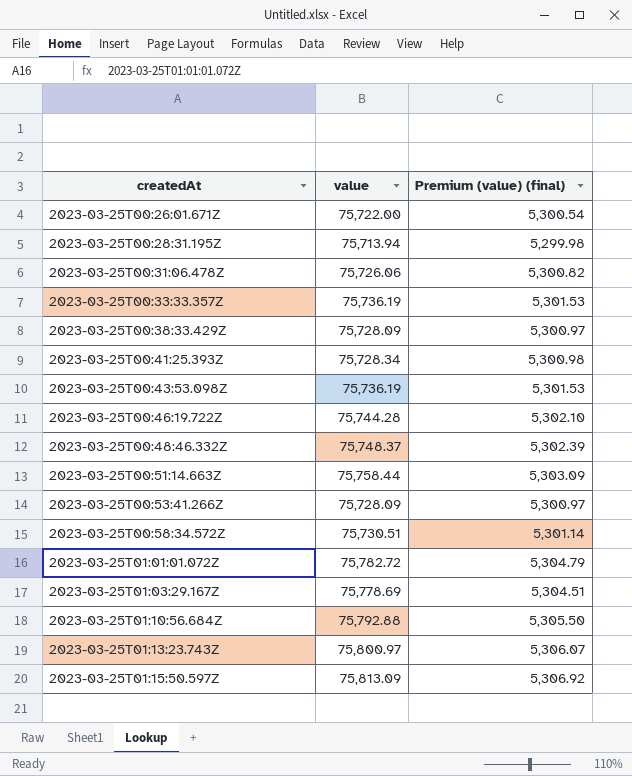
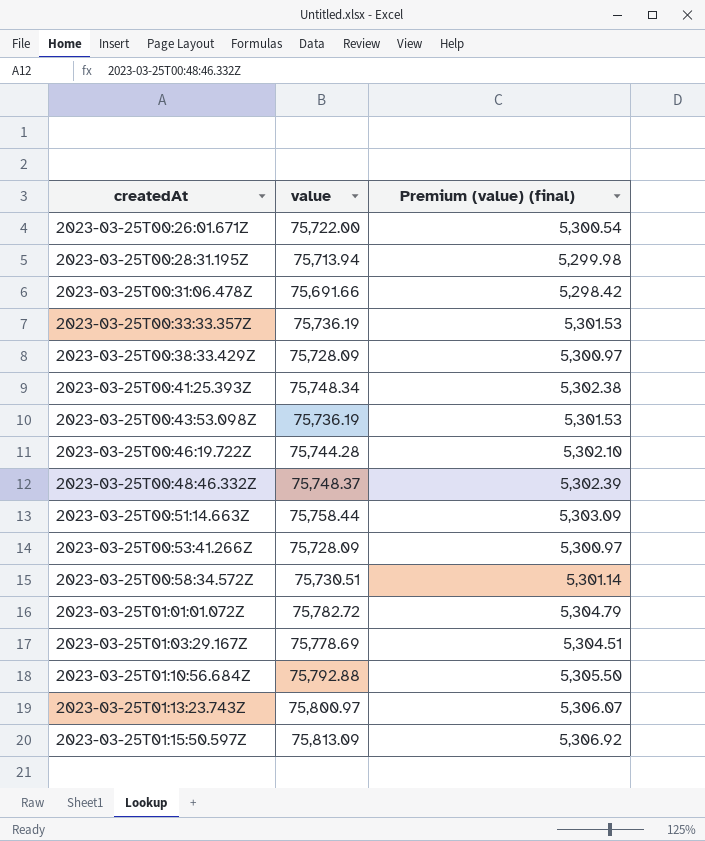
2023-03-25T00:31:06.478Z | value: 75,726.06 -> 75,691.66
2023-03-25T00:31:06.478Z | Premium (value) (final): 5,300.82 -> 5,298.42
2023-03-25T00:41:25.393Z | value: 75,728.34 -> 75,748.34
2023-03-25T00:41:25.393Z | Premium (value) (final): 5,300.98 -> 5,302.38

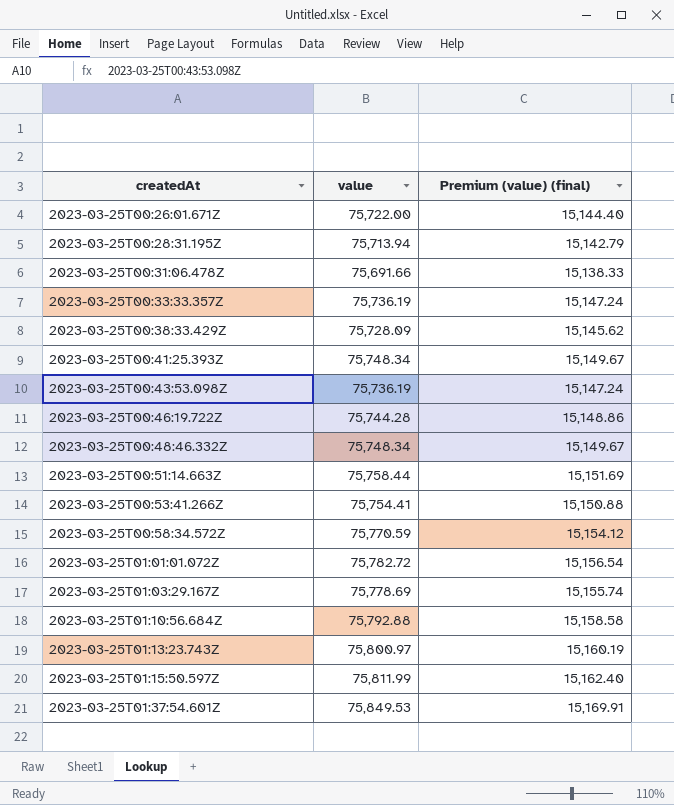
column Premium (value) (final) | formula: [value] * 0.07 -> [value] * 0.2
2023-03-25T00:48:46.332Z | value: 75,748.37 -> 75,748.34
2023-03-25T00:53:41.266Z | value: 75,728.09 -> 75,754.41
2023-03-25T00:58:34.572Z | value: 75,730.51 -> 75,770.59
2023-03-25T01:15:50.597Z | value: 75,813.09 -> 75,811.99
row 2023-03-25T01:37:54.601Z: none -> 75,849.53 | 15,169.91

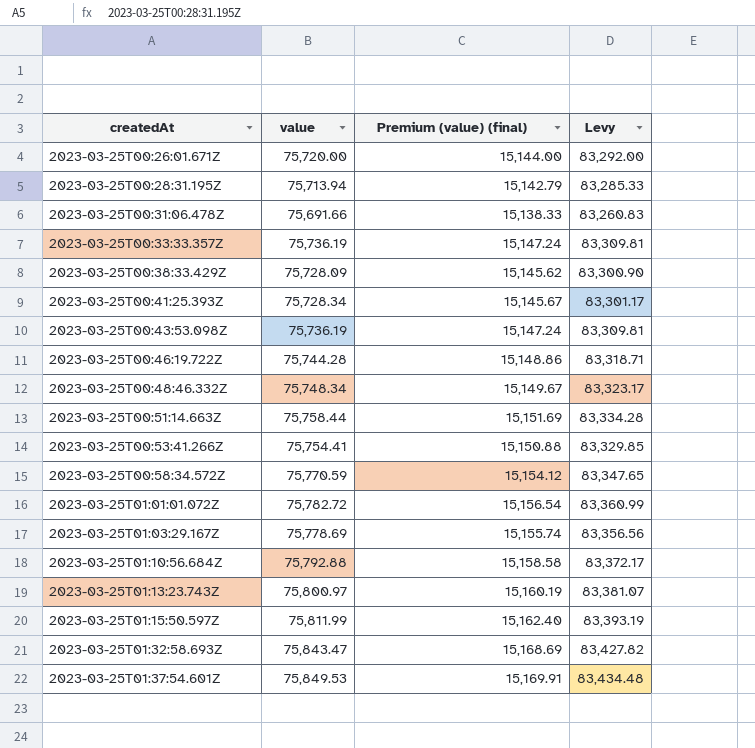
column Levy | formula: none -> [value] * 1.1
2023-03-25T00:26:01.671Z | value: 75,722.00 -> 75,720.00
2023-03-25T00:26:01.671Z | Premium (value) (final): 15,144.40 -> 15,144.00
2023-03-25T00:41:25.393Z | value: 75,748.34 -> 75,728.34
2023-03-25T00:41:25.393Z | Premium (value) (final): 15,149.67 -> 15,145.67
row 2023-03-25T01:32:58.693Z: none -> 75,843.47 | 15,168.69 | 83,427.82

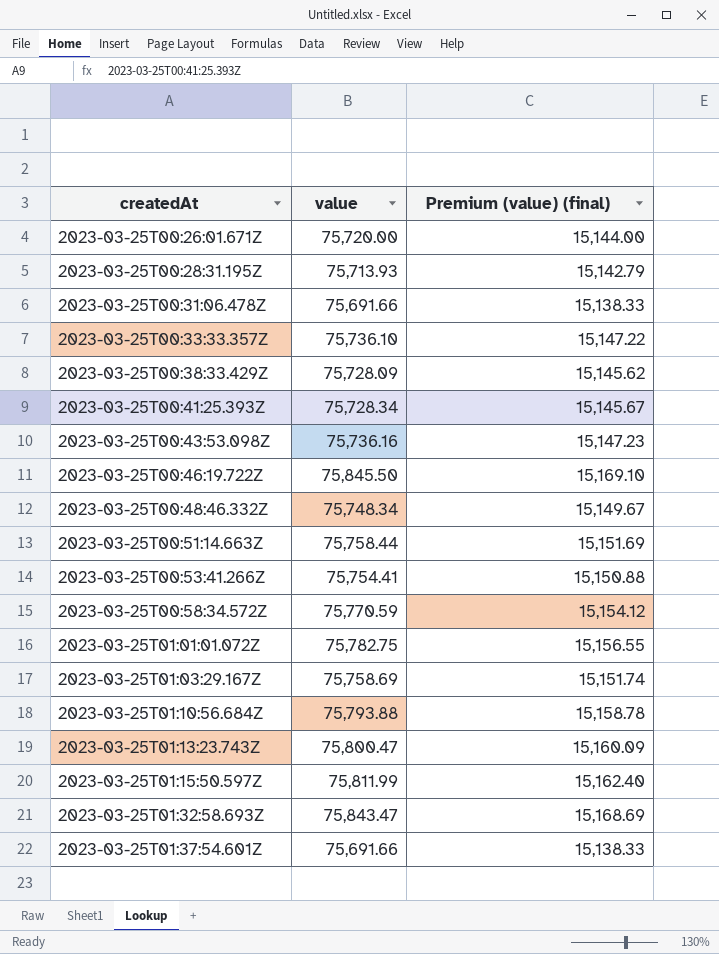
column Levy | formula: [value] * 1.1 -> none
2023-03-25T00:28:31.195Z | value: 75,713.94 -> 75,713.93
2023-03-25T00:33:33.357Z | value: 75,736.19 -> 75,736.10
2023-03-25T00:33:33.357Z | Premium (value) (final): 15,147.24 -> 15,147.22
2023-03-25T00:43:53.098Z | value: 75,736.19 -> 75,736.16
2023-03-25T00:43:53.098Z | Premium (value) (final): 15,147.24 -> 15,147.23
2023-03-25T00:46:19.722Z | value: 75,744.28 -> 75,845.50
2023-03-25T00:46:19.722Z | Premium (value) (final): 15,148.86 -> 15,169.10
2023-03-25T01:01:01.072Z | value: 75,782.72 -> 75,782.75
2023-03-25T01:01:01.072Z | Premium (value) (final): 15,156.54 -> 15,156.55
2023-03-25T01:03:29.167Z | value: 75,778.69 -> 75,758.69
2023-03-25T01:03:29.167Z | Premium (value) (final): 15,155.74 -> 15,151.74
2023-03-25T01:10:56.684Z | value: 75,792.88 -> 75,793.88
2023-03-25T01:10:56.684Z | Premium (value) (final): 15,158.58 -> 15,158.78
2023-03-25T01:13:23.743Z | value: 75,800.97 -> 75,800.47
2023-03-25T01:13:23.743Z | Premium (value) (final): 15,160.19 -> 15,160.09
2023-03-25T01:37:54.601Z | value: 75,849.53 -> 75,691.66
2023-03-25T01:37:54.601Z | Premium (value) (final): 15,169.91 -> 15,138.33

